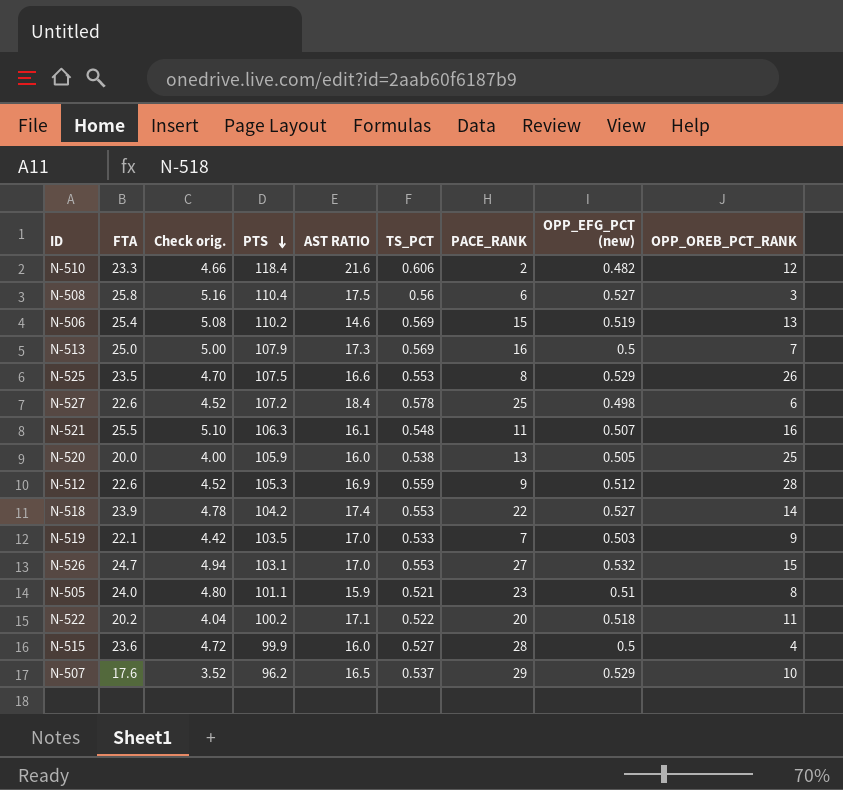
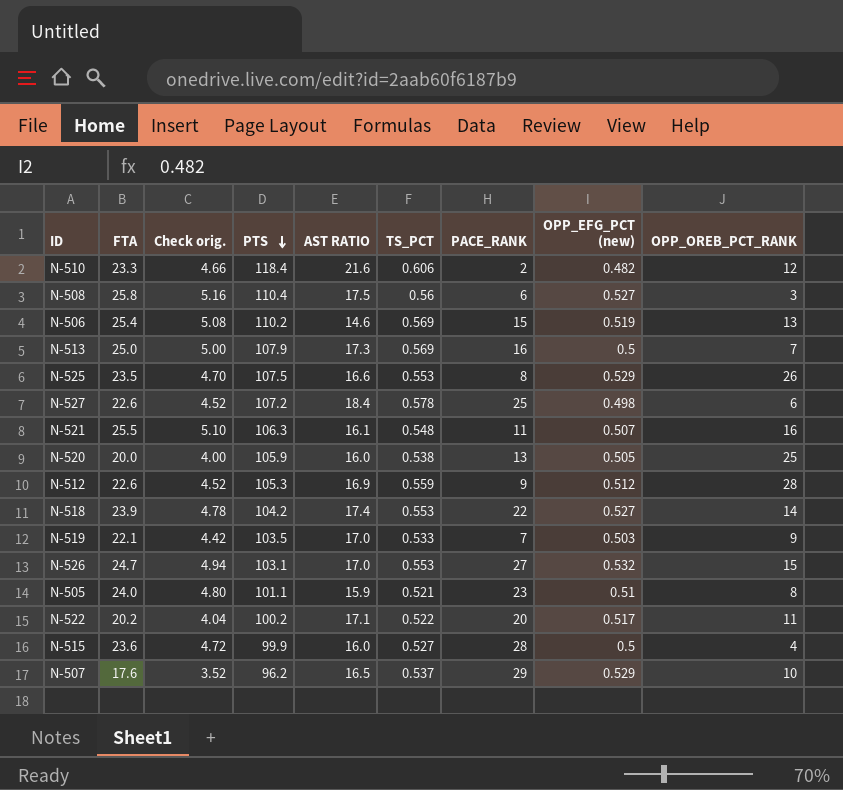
N-522 | OPP_EFG_PCT (new): 0.518 -> 0.517

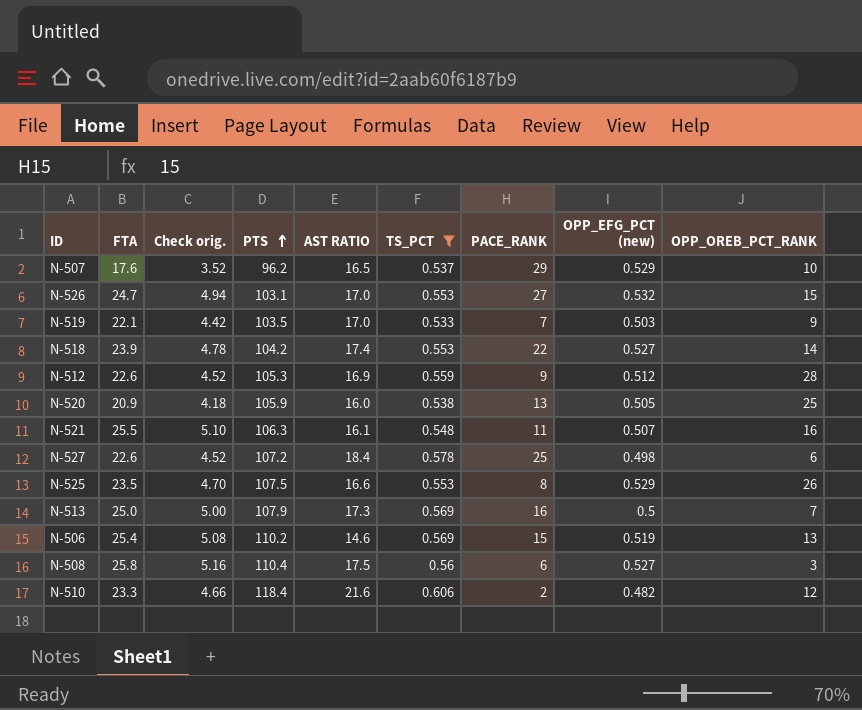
filter: none -> TS_PCT >= 0.533
row order: PTS descending -> PTS ascending
N-520 | FTA: 20.0 -> 20.9
N-520 | Check orig.: 4.00 -> 4.18

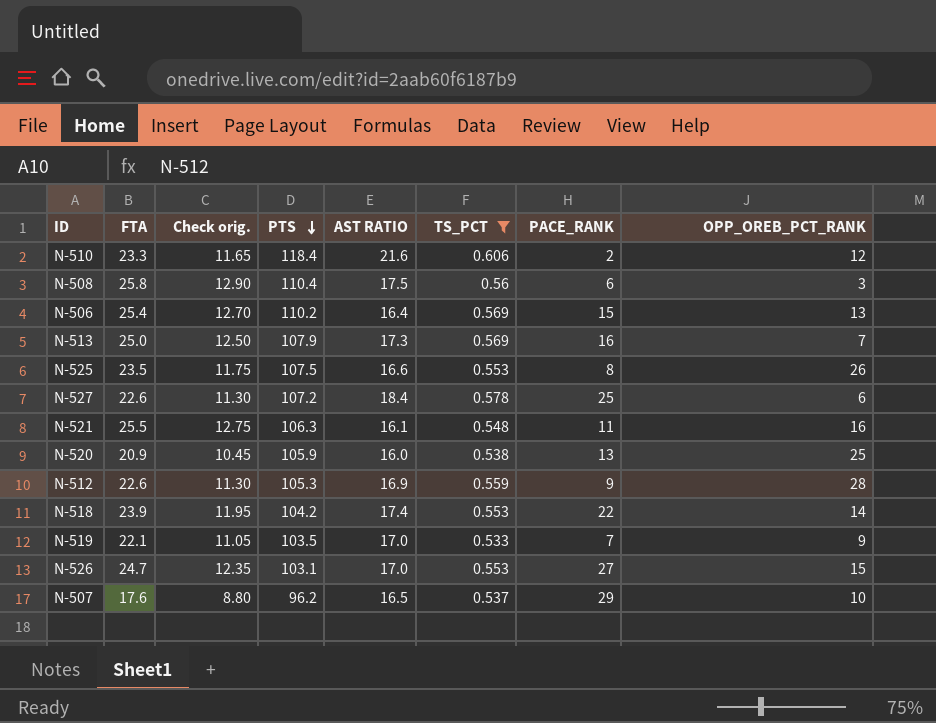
row order: PTS ascending -> PTS descending
column OPP_EFG_PCT (new) | position: 8 -> none
column Check orig. | formula: [FTA] * 0.2 -> [FTA] * 0.5
N-506 | AST RATIO: 14.6 -> 16.4

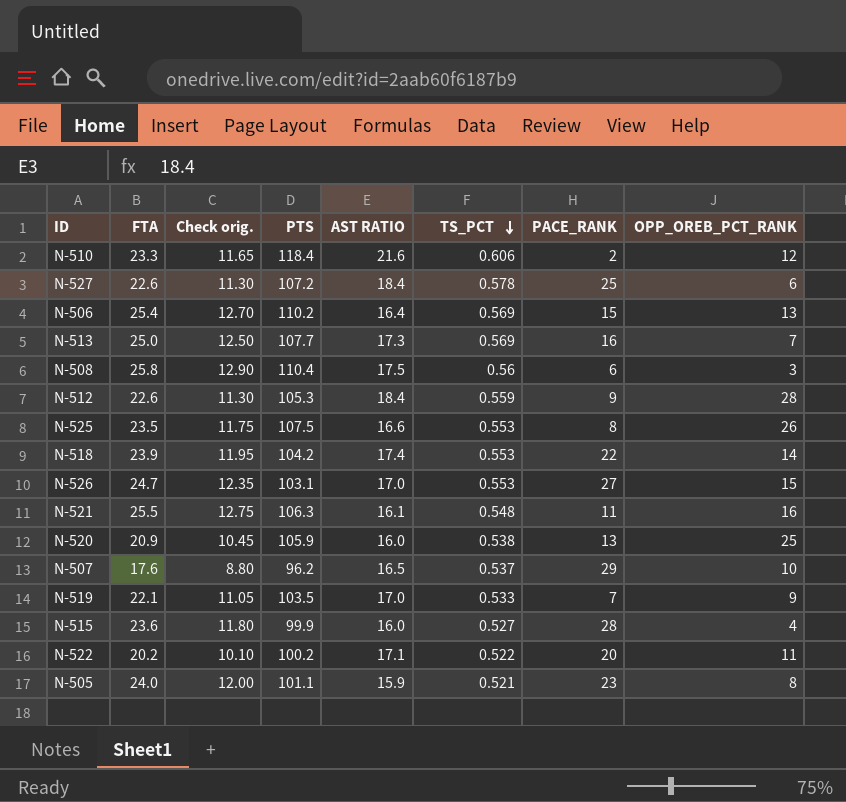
filter: TS_PCT >= 0.533 -> none
row order: PTS descending -> TS_PCT descending
N-513 | PTS: 107.9 -> 107.7
N-512 | AST RATIO: 16.9 -> 18.4

